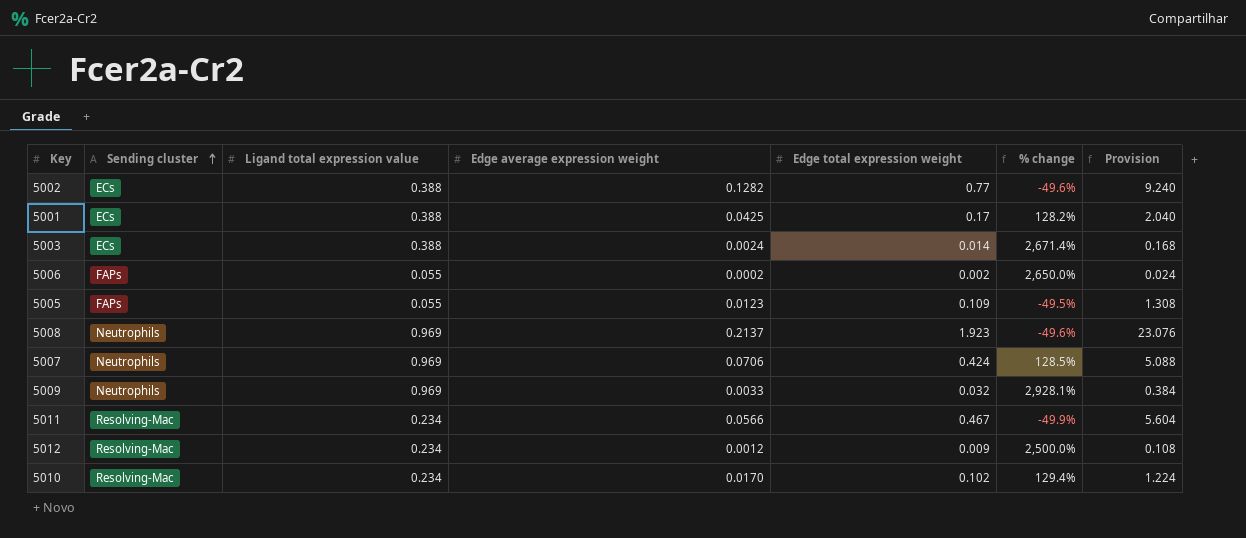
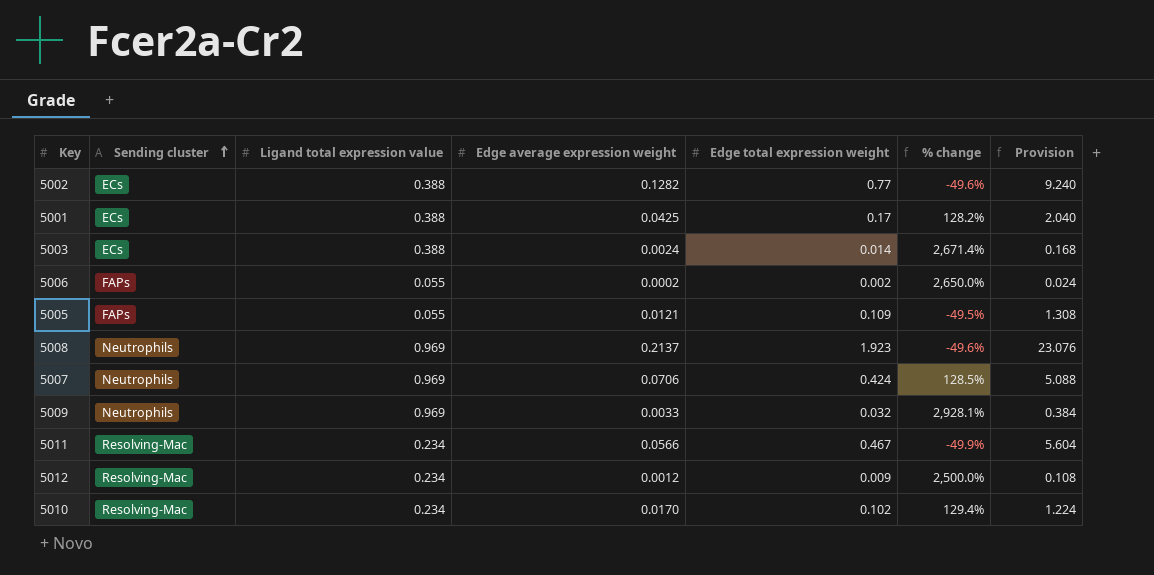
5005 | Edge average expression weight: 0.0123 -> 0.0121

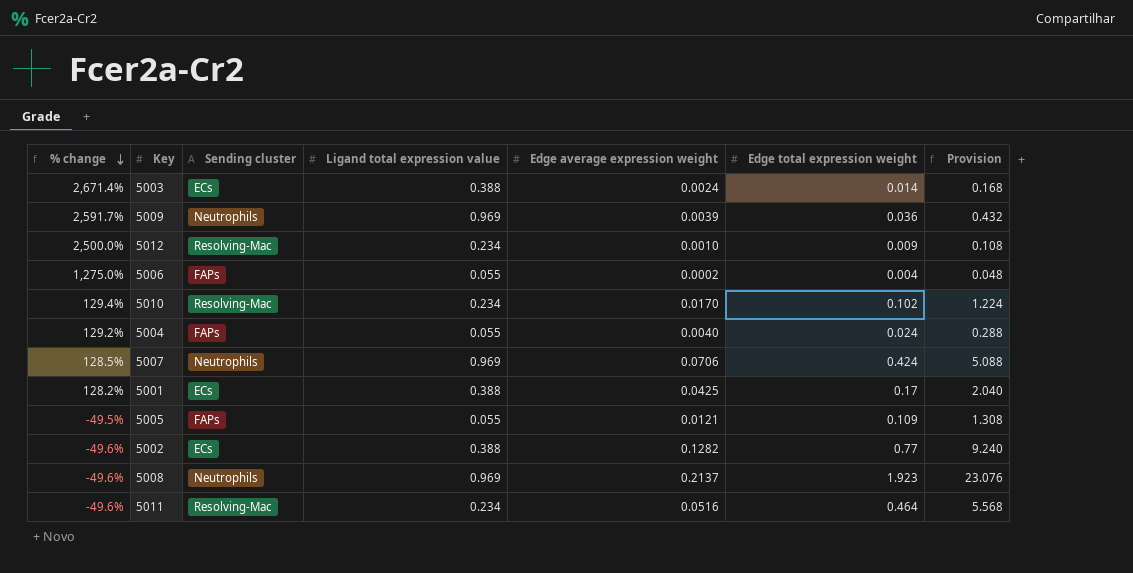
row order: Sending cluster ascending -> % change descending
column % change | position: 6 -> 1
5009 | % change: 2,928.1% -> 2,591.7%
5009 | Edge average expression weight: 0.0033 -> 0.0039
5009 | Edge total expression weight: 0.032 -> 0.036
5009 | Provision: 0.384 -> 0.432
5012 | Edge average expression weight: 0.0012 -> 0.0010
5006 | % change: 2,650.0% -> 1,275.0%
5006 | Edge total expression weight: 0.002 -> 0.004
5006 | Provision: 0.024 -> 0.048
row 5004: none -> 129.2% | FAPs | 0.055 | 0.0040 | 0.024 | 0.288
5011 | % change: -49.9% -> -49.6%
5011 | Edge average expression weight: 0.0566 -> 0.0516
5011 | Edge total expression weight: 0.467 -> 0.464
5011 | Provision: 5.604 -> 5.568

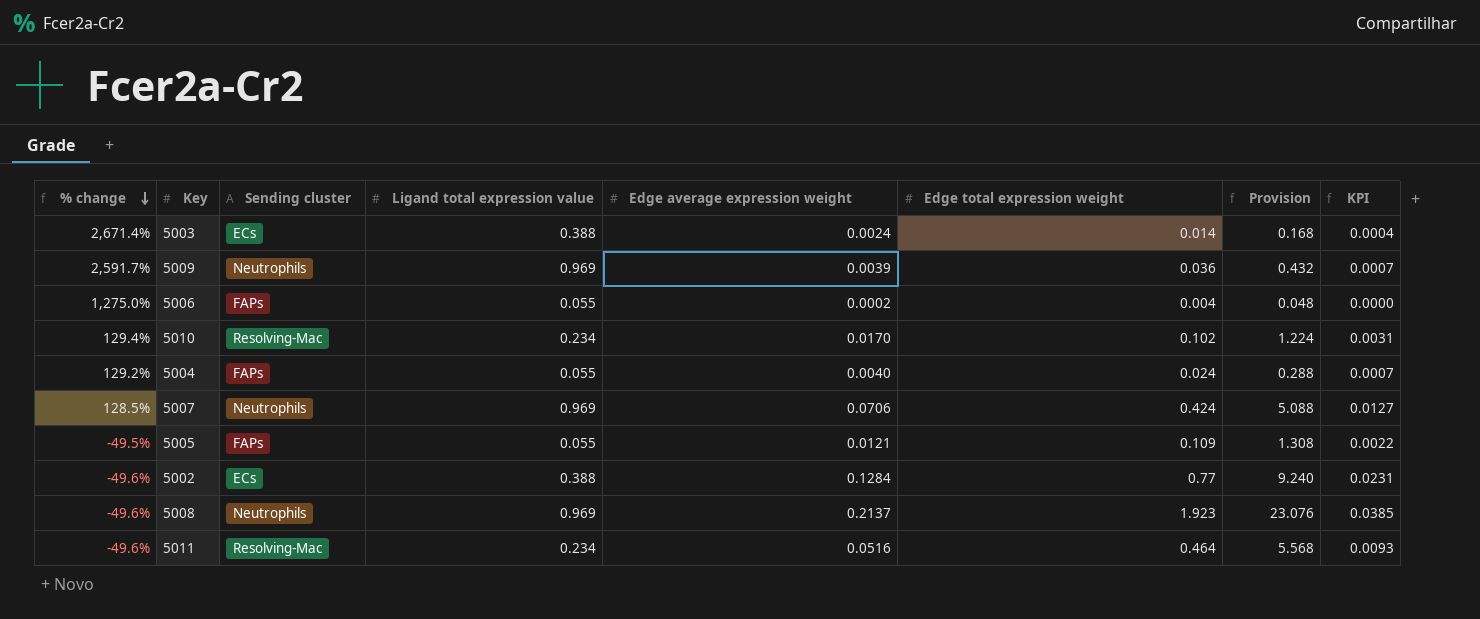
column KPI | formula: none -> [Edge average expression weight] * 0.18
row 5012: 2,500.0% | Resolving-Mac | 0.234 | 0.0010 | 0.009 | 0.108 -> none
row 5001: 128.2% | ECs | 0.388 | 0.0425 | 0.17 | 2.040 -> none
5002 | Edge average expression weight: 0.1282 -> 0.1284

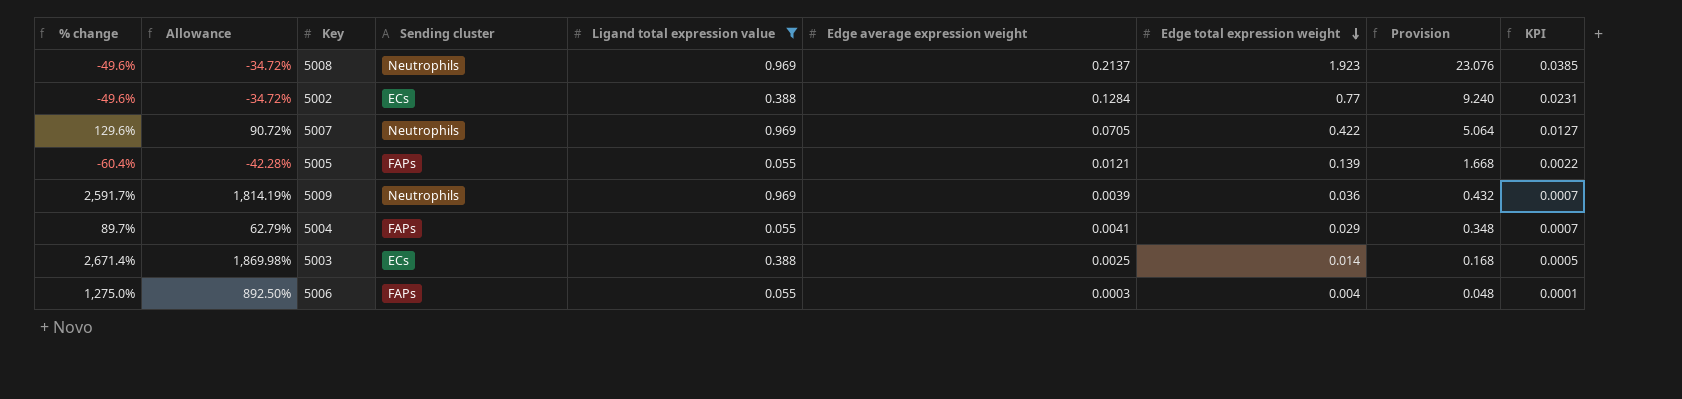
filter: none -> Ligand total expression value != 0.234
row order: % change descending -> Edge total expression weight descending
column Allowance | formula: none -> [% change] * 0.7
5007 | % change: 128.5% -> 129.6%
5007 | Edge average expression weight: 0.0706 -> 0.0705
5007 | Edge total expression weight: 0.424 -> 0.422
5007 | Provision: 5.088 -> 5.064
5005 | % change: -49.5% -> -60.4%
5005 | Edge total expression weight: 0.109 -> 0.139
5005 | Provision: 1.308 -> 1.668
5004 | % change: 129.2% -> 89.7%
5004 | Edge average expression weight: 0.0040 -> 0.0041
5004 | Edge total expression weight: 0.024 -> 0.029
5004 | Provision: 0.288 -> 0.348
5003 | Edge average expression weight: 0.0024 -> 0.0025
5003 | KPI: 0.0004 -> 0.0005
5006 | Edge average expression weight: 0.0002 -> 0.0003
5006 | KPI: 0.0000 -> 0.0001

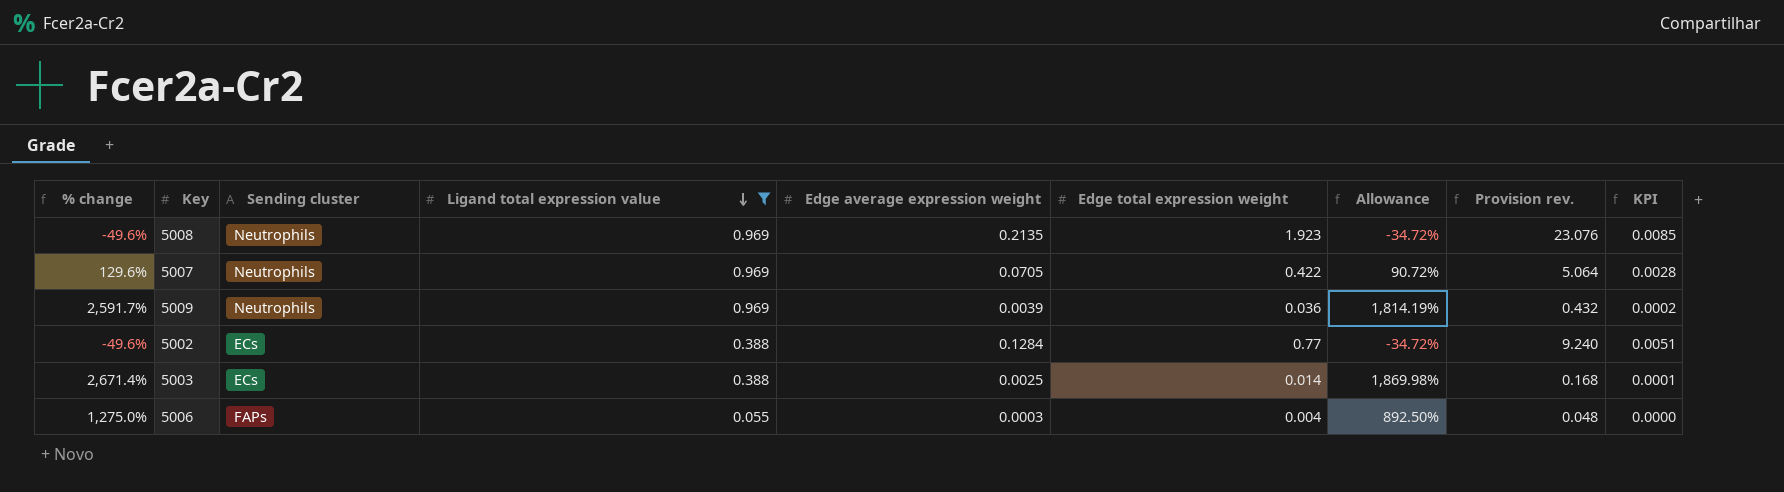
row order: Edge total expression weight descending -> Ligand total expression value descending
column Allowance | position: 2 -> 7
column name: Provision -> Provision rev.
column KPI | formula: [Edge average expression weight] * 0.18 -> [Edge average expression weight] * 0.04
row 5005: -60.4% | -42.28% | FAPs | 0.055 | 0.0121 | 0.139 | 1.668 | 0.0022 -> none
row 5004: 89.7% | 62.79% | FAPs | 0.055 | 0.0041 | 0.029 | 0.348 | 0.0007 -> none
5008 | Edge average expression weight: 0.2137 -> 0.2135

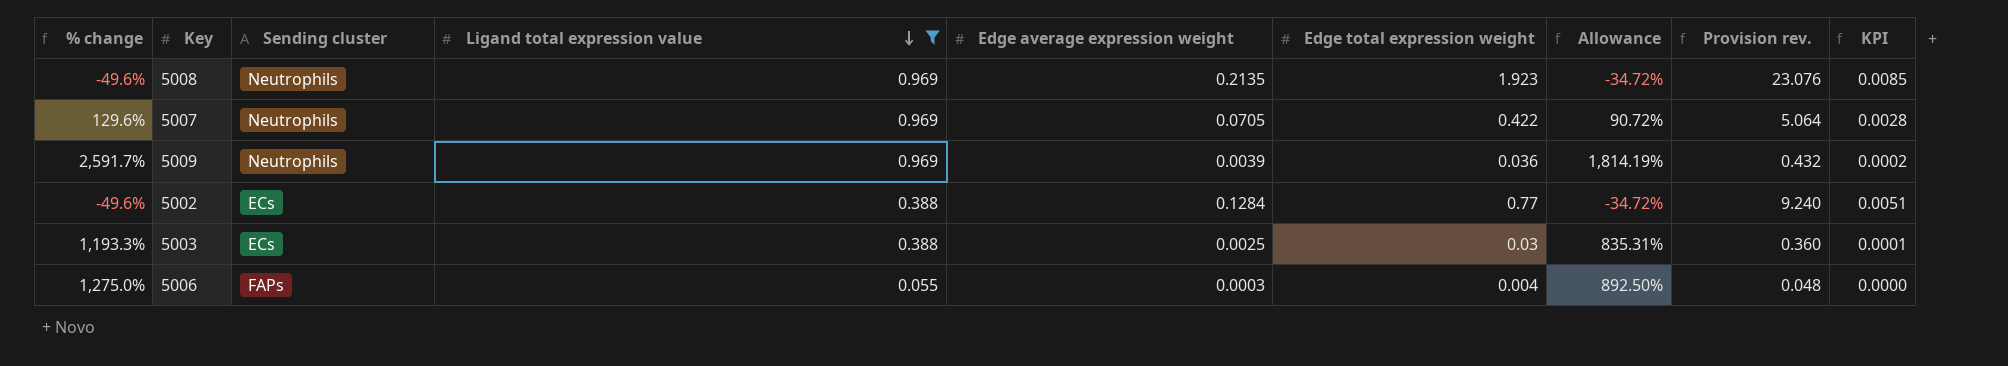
5003 | % change: 2,671.4% -> 1,193.3%
5003 | Edge total expression weight: 0.014 -> 0.03
5003 | Allowance: 1,869.98% -> 835.31%
5003 | Provision rev.: 0.168 -> 0.360

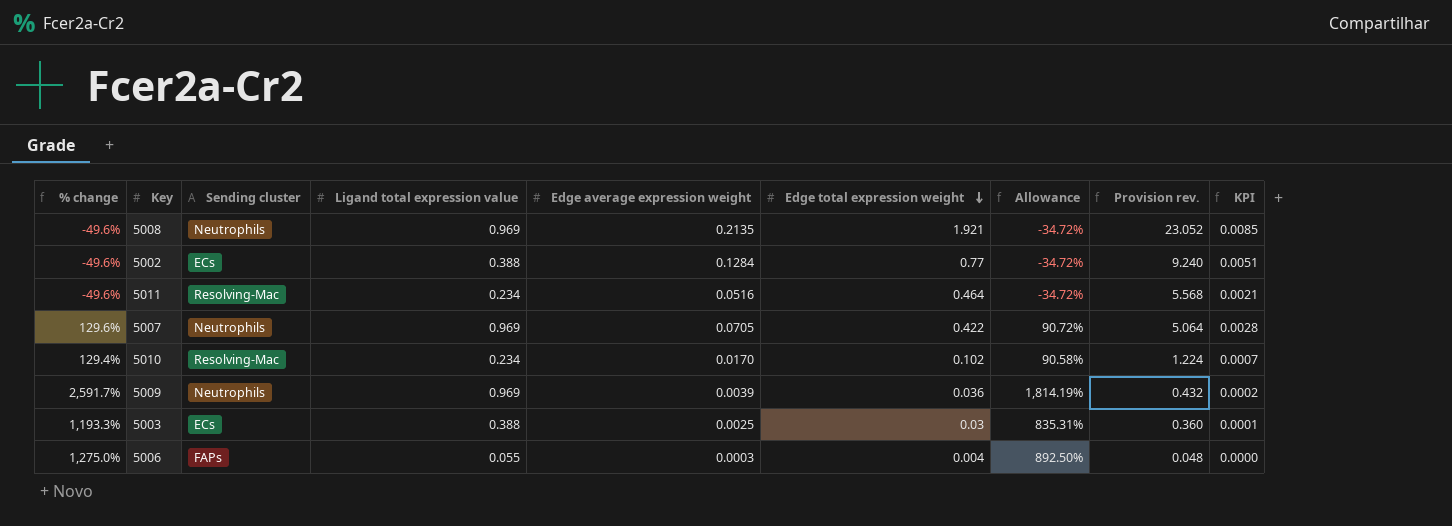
filter: Ligand total expression value != 0.234 -> none
row order: Ligand total expression value descending -> Edge total expression weight descending
5008 | Edge total expression weight: 1.923 -> 1.921
5008 | Provision rev.: 23.076 -> 23.052

